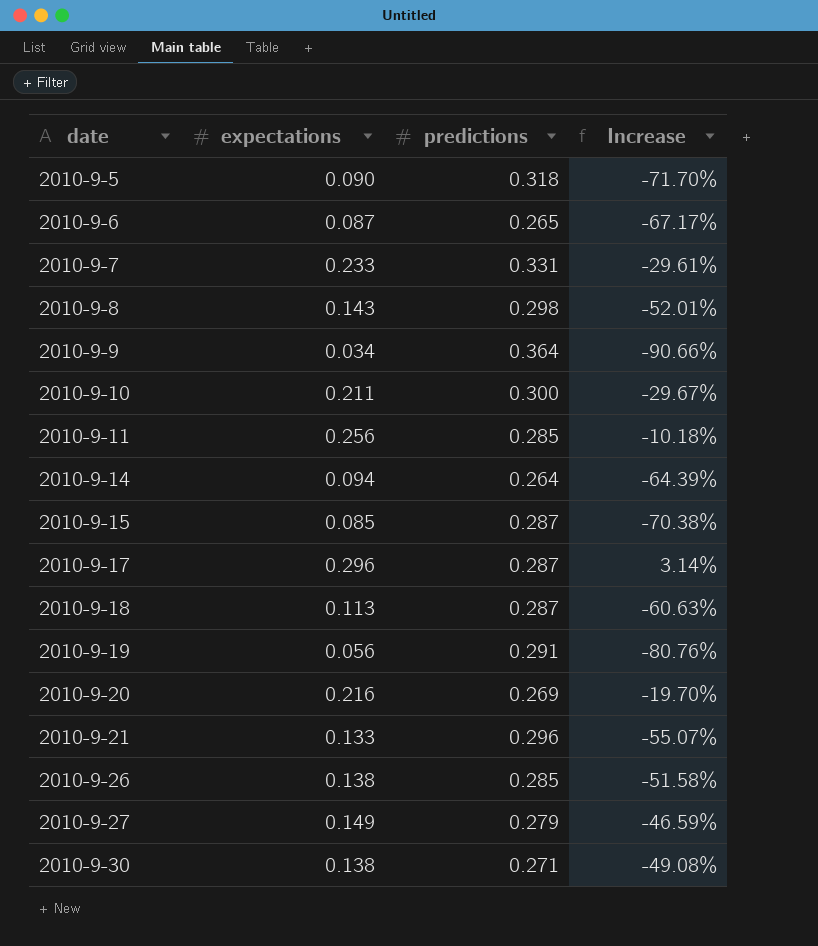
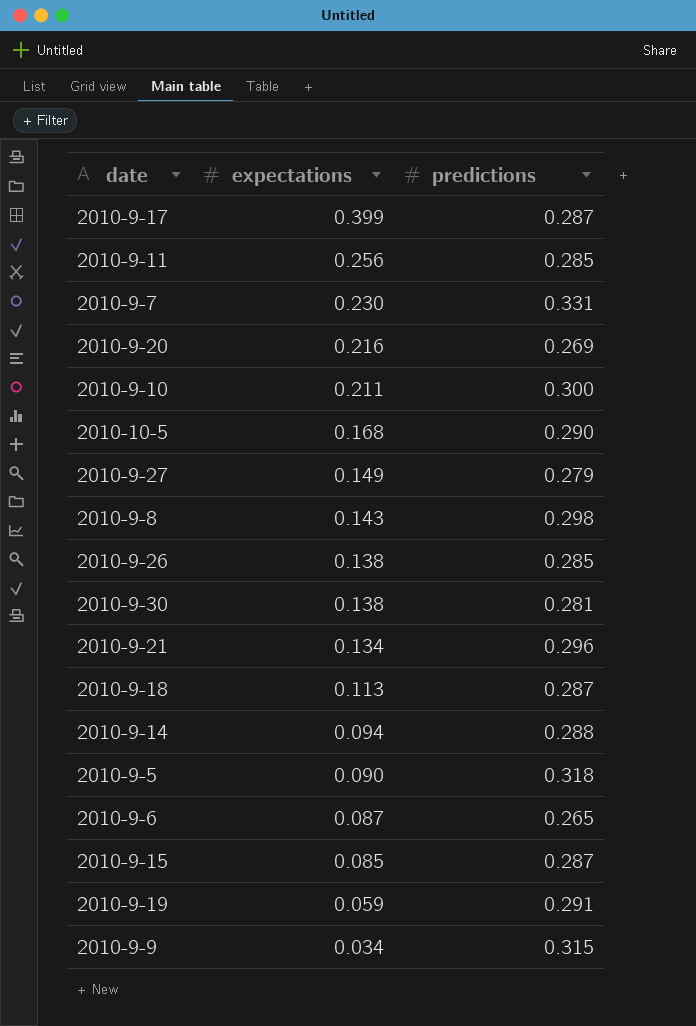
row order: date ascending -> expectations descending
column Increase | formula: ([expectations] - [predictions]) / [predictions] -> none
2010-9-17 | expectations: 0.296 -> 0.399
2010-9-7 | expectations: 0.233 -> 0.230
row 2010-10-5: none -> 0.168 | 0.290
2010-9-30 | predictions: 0.271 -> 0.281
2010-9-21 | expectations: 0.133 -> 0.134
2010-9-14 | predictions: 0.264 -> 0.288
2010-9-19 | expectations: 0.056 -> 0.059
2010-9-9 | predictions: 0.364 -> 0.315

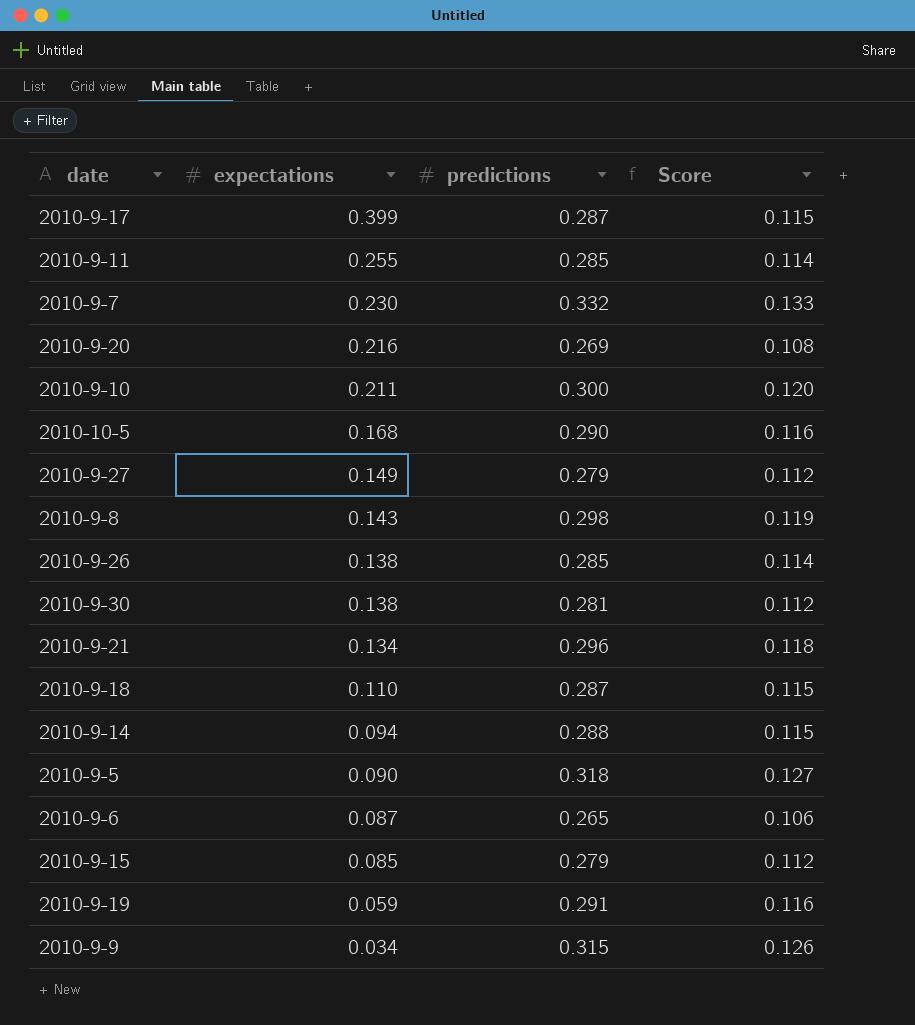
column Score | formula: none -> [predictions] * 0.4
2010-9-11 | expectations: 0.256 -> 0.255
2010-9-7 | predictions: 0.331 -> 0.332
2010-9-18 | expectations: 0.113 -> 0.110
2010-9-15 | predictions: 0.287 -> 0.279

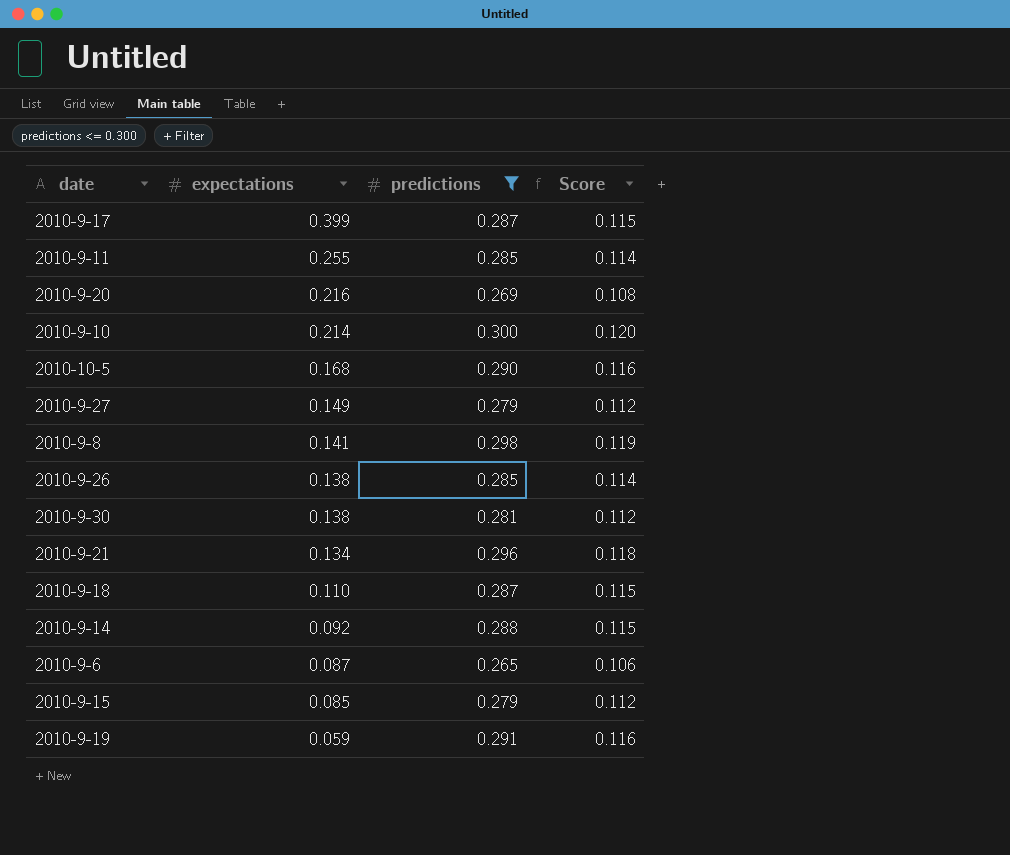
filter: none -> predictions <= 0.300
2010-9-10 | expectations: 0.211 -> 0.214
2010-9-8 | expectations: 0.143 -> 0.141
2010-9-14 | expectations: 0.094 -> 0.092

